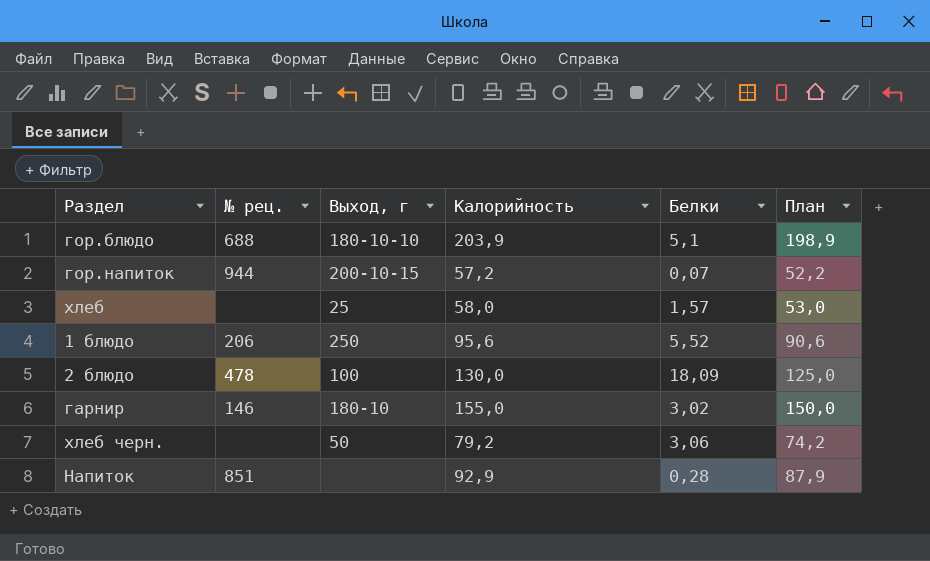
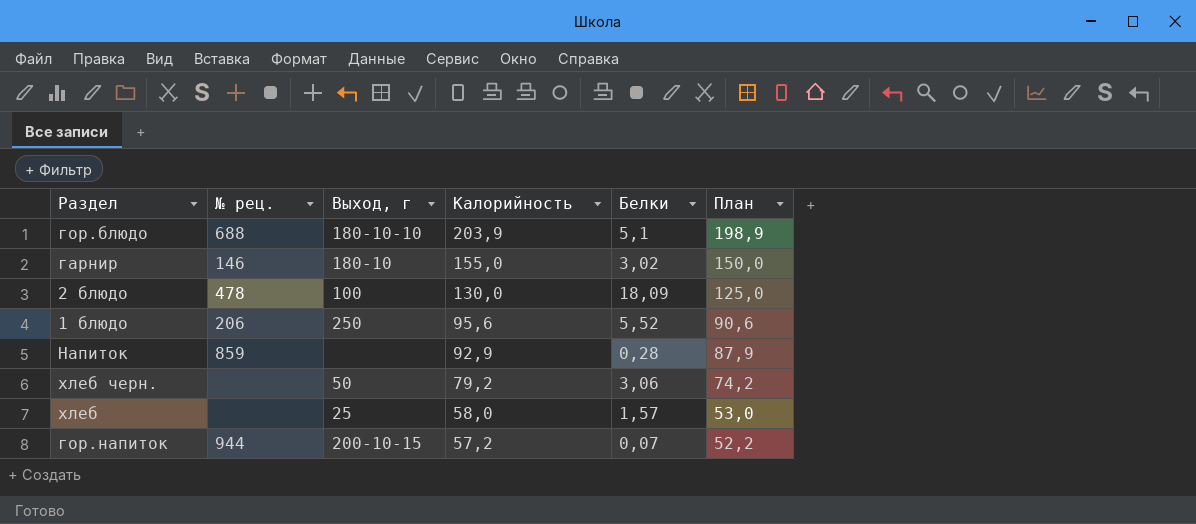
row order: none -> Калорийность descending
Напиток | № рец.: 851 -> 859

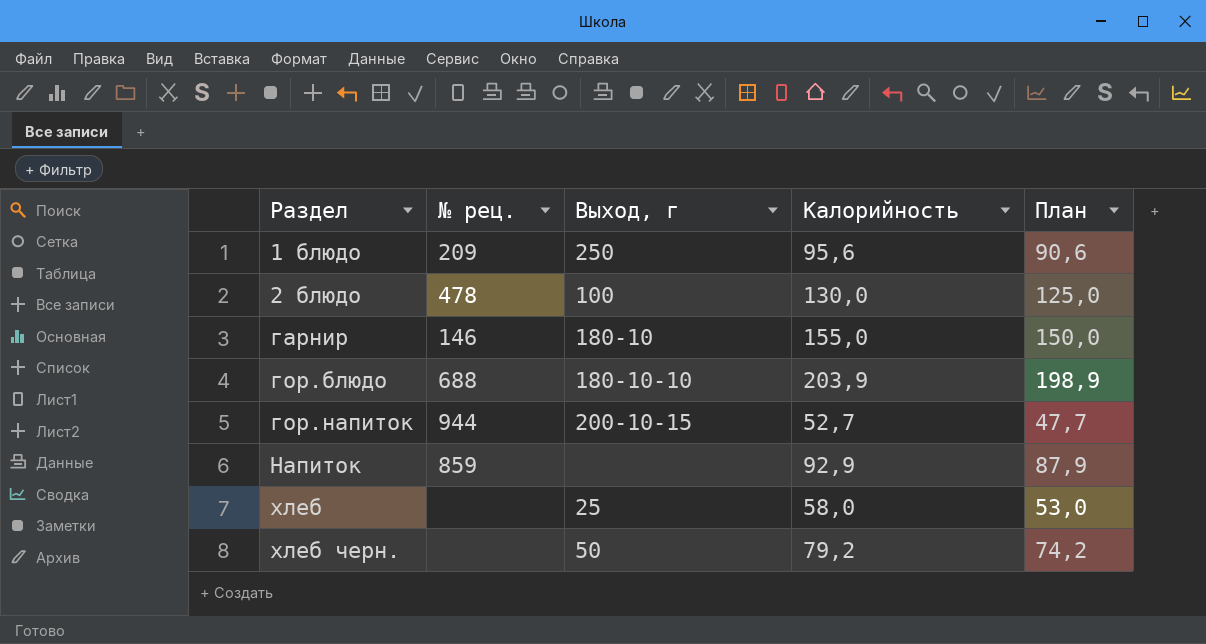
row order: Калорийность descending -> Раздел ascending
column Белки | position: 5 -> none
1 блюдо | № рец.: 206 -> 209
гор.напиток | Калорийность: 57,2 -> 52,7
гор.напиток | План: 52,2 -> 47,7

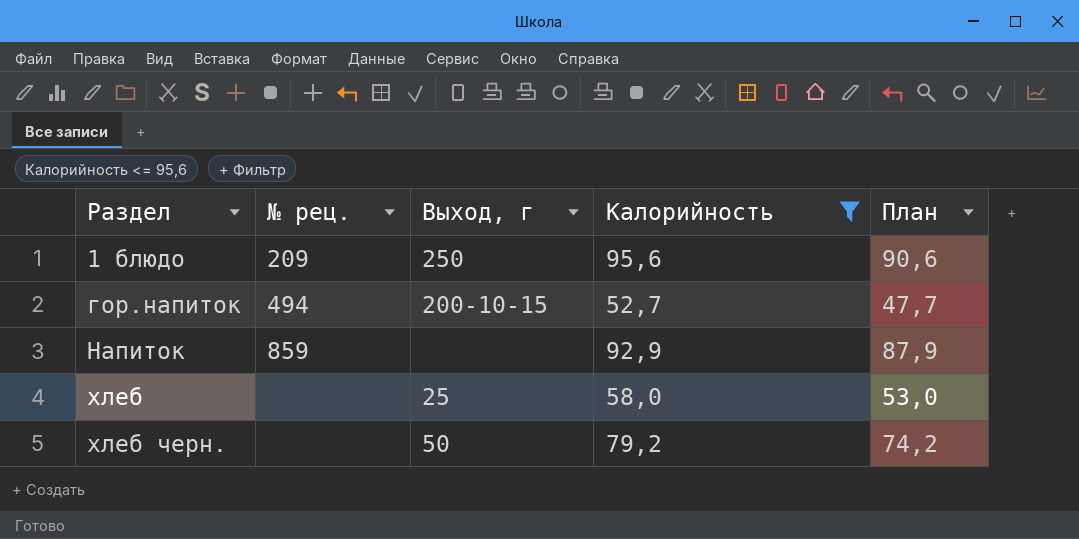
filter: none -> Калорийность <= 95,6
гор.напиток | № рец.: 944 -> 494

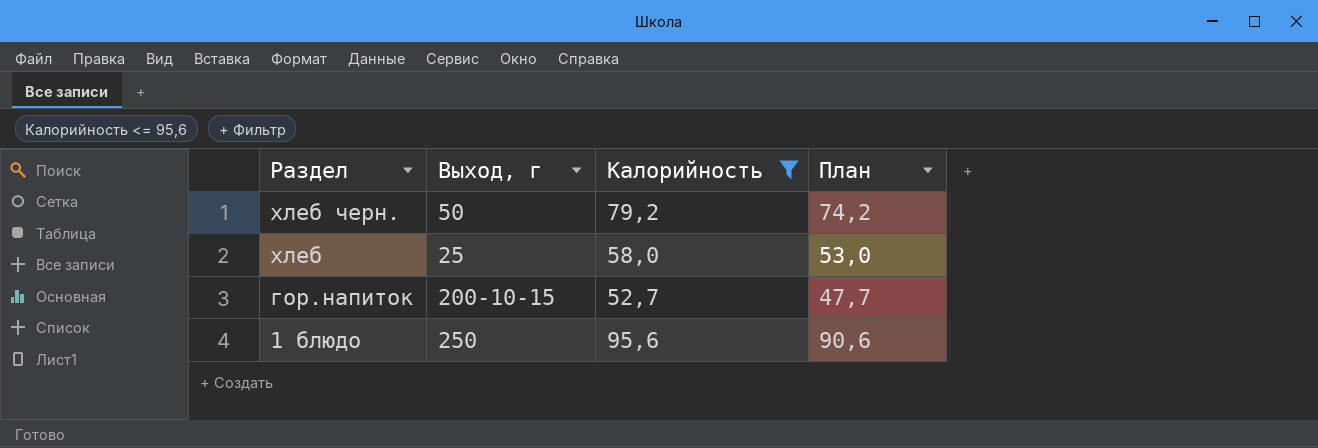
row order: Раздел ascending -> Раздел descending
column № рец. | position: 2 -> none
row Напиток: 859 | none | 92,9 | 87,9 -> none

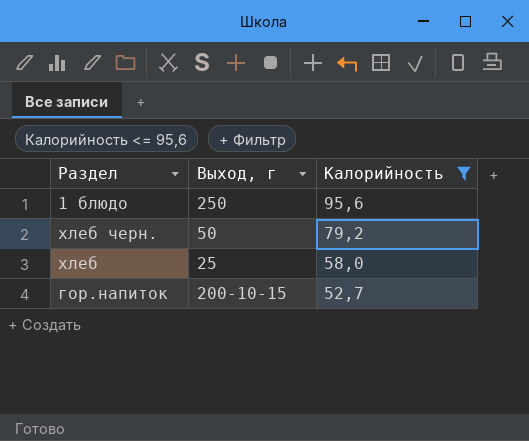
row order: Раздел descending -> Калорийность descending
column План | formula: [Калорийность] - 5 -> none

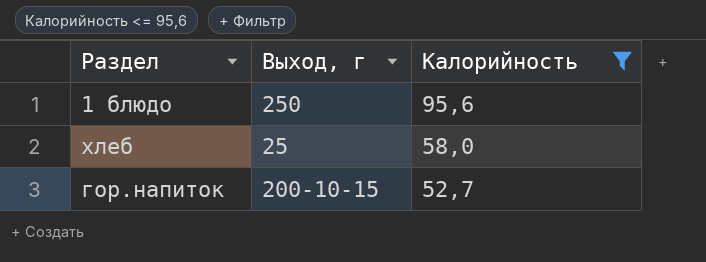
row хлеб черн.: 50 | 79,2 -> none

